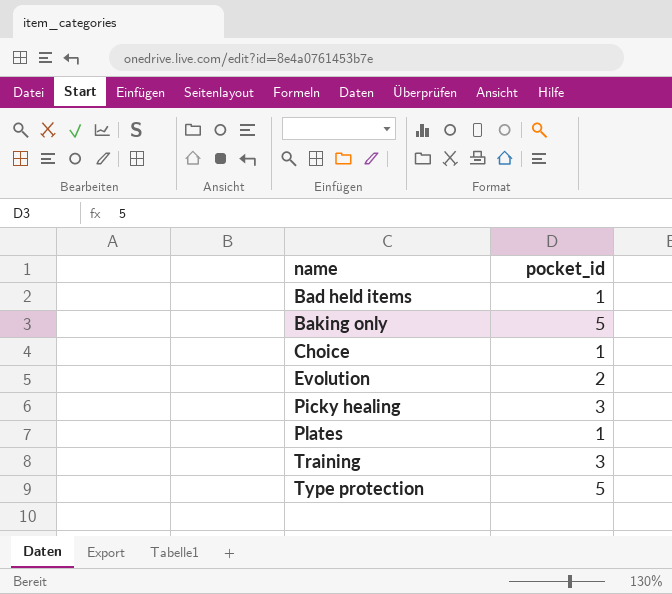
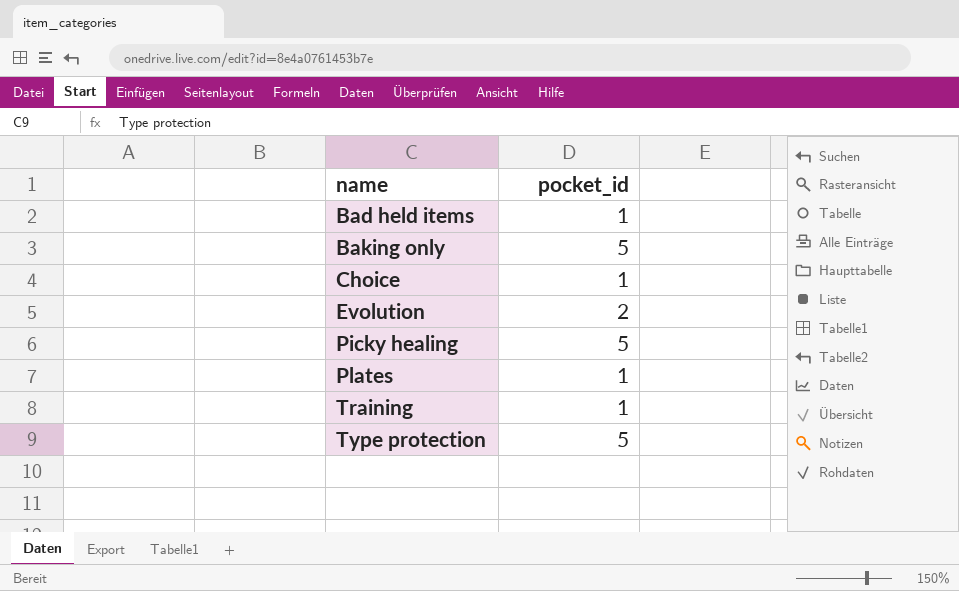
Picky healing | pocket_id: 3 -> 5
Training | pocket_id: 3 -> 1

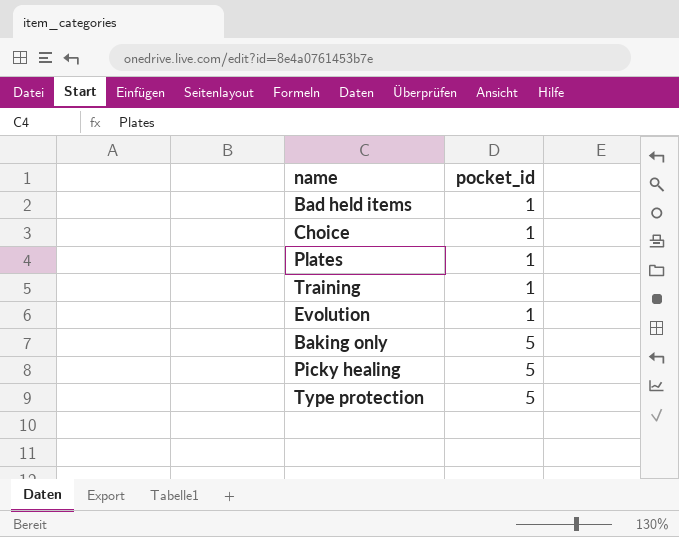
row order: name ascending -> pocket_id ascending
Evolution | pocket_id: 2 -> 1

